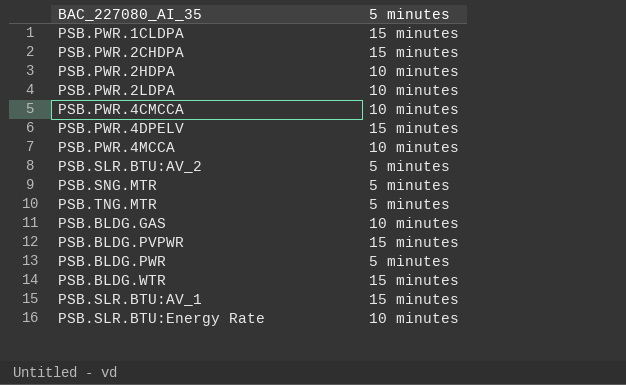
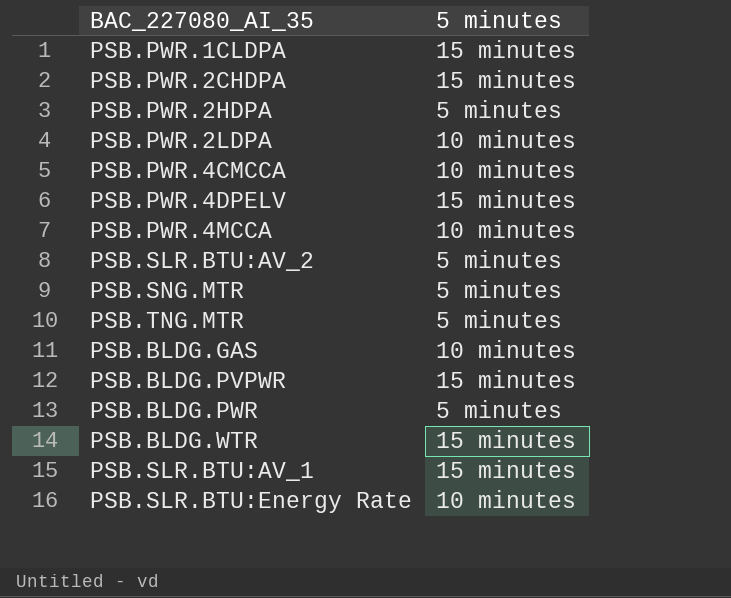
PSB.PWR.2HDPA | 5 minutes: 10 minutes -> 5 minutes

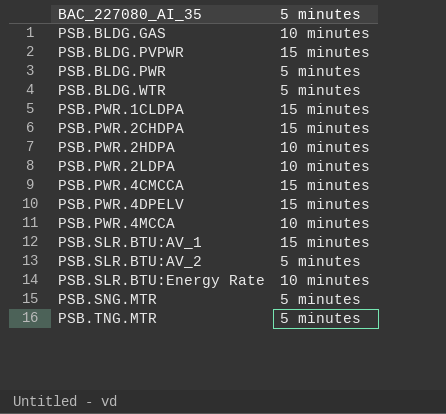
row order: none -> BAC_227080_AI_35 ascending
PSB.BLDG.WTR | 5 minutes: 15 minutes -> 5 minutes
PSB.PWR.2HDPA | 5 minutes: 5 minutes -> 10 minutes
PSB.PWR.4CMCCA | 5 minutes: 10 minutes -> 15 minutes

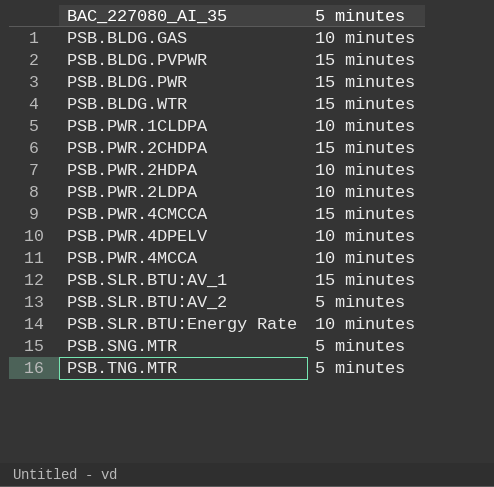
PSB.BLDG.PWR | 5 minutes: 5 minutes -> 15 minutes
PSB.BLDG.WTR | 5 minutes: 5 minutes -> 15 minutes
PSB.PWR.1CLDPA | 5 minutes: 15 minutes -> 10 minutes
PSB.PWR.4DPELV | 5 minutes: 15 minutes -> 10 minutes

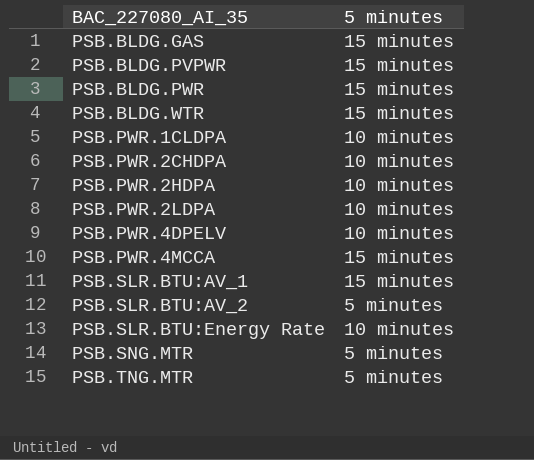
row PSB.PWR.4CMCCA: 15 minutes -> none
PSB.BLDG.GAS | 5 minutes: 10 minutes -> 15 minutes
PSB.PWR.2CHDPA | 5 minutes: 15 minutes -> 10 minutes
PSB.PWR.4MCCA | 5 minutes: 10 minutes -> 15 minutes

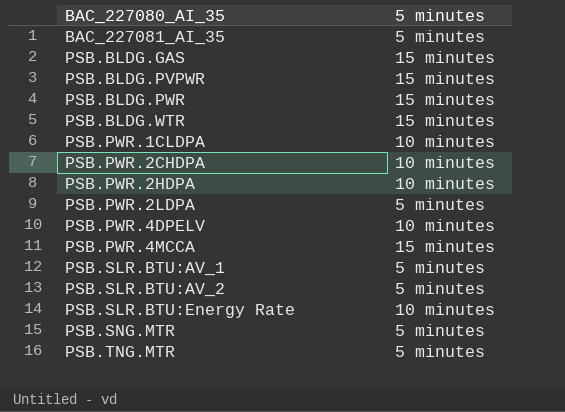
row BAC_227081_AI_35: none -> 5 minutes
PSB.PWR.2LDPA | 5 minutes: 10 minutes -> 5 minutes
PSB.SLR.BTU:AV_1 | 5 minutes: 15 minutes -> 5 minutes

